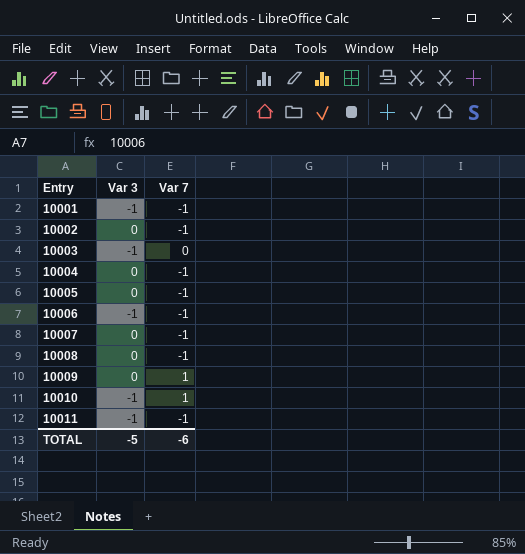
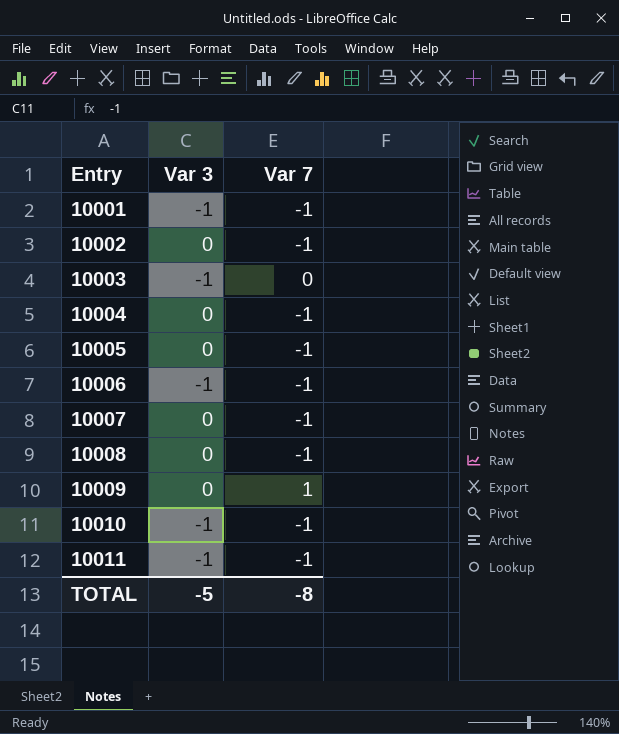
10010 | Var 7: 1 -> -1
TOTAL | Var 7: -6 -> -8

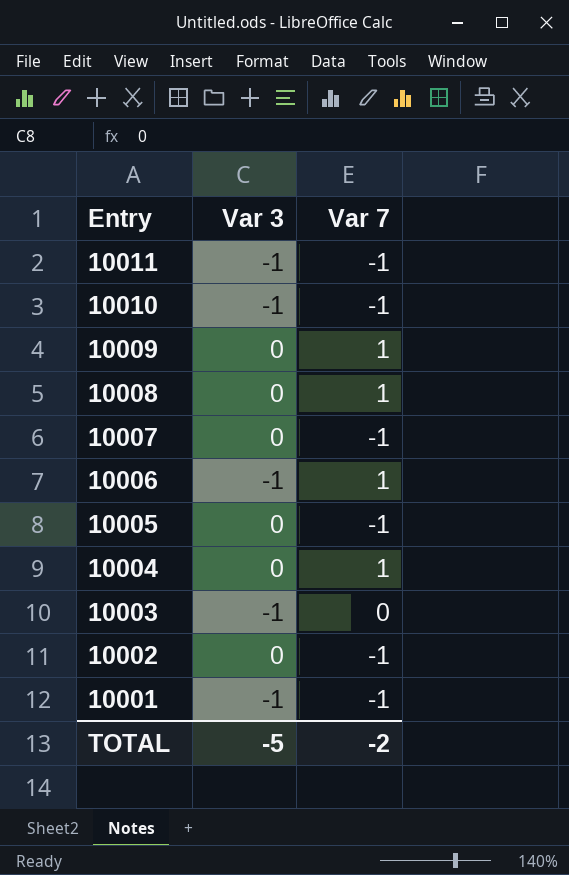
row order: Entry ascending -> Entry descending
10008 | Var 7: -1 -> 1
10006 | Var 7: -1 -> 1
10004 | Var 7: -1 -> 1
TOTAL | Var 7: -8 -> -2

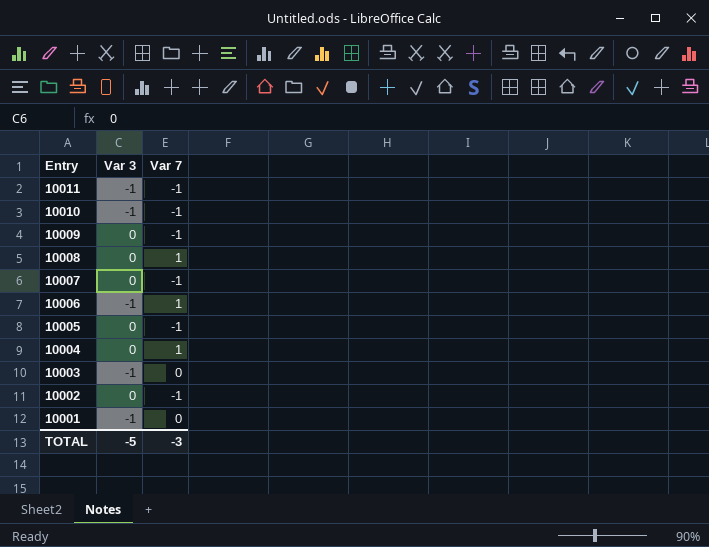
10009 | Var 7: 1 -> -1
10001 | Var 7: -1 -> 0
TOTAL | Var 7: -2 -> -3

